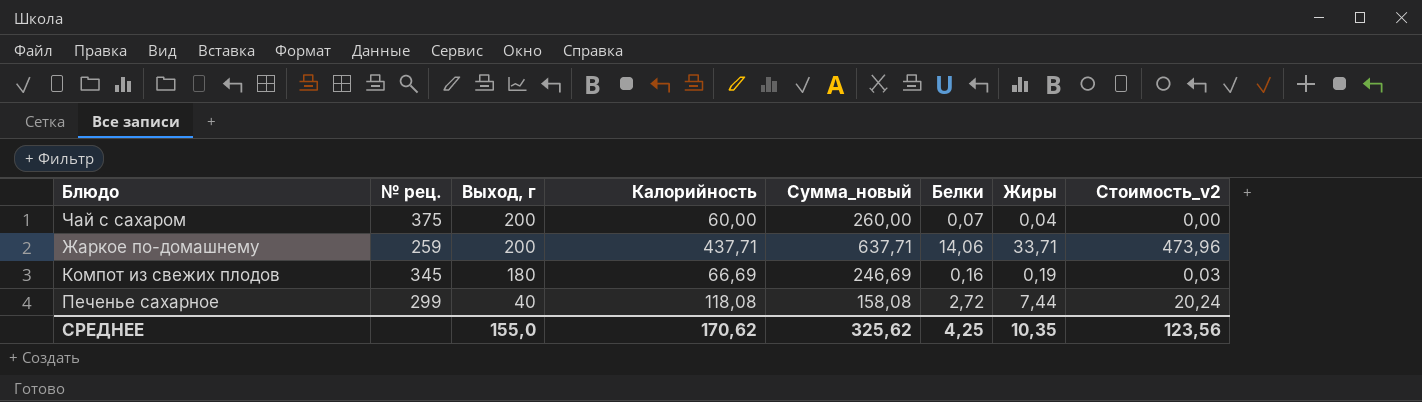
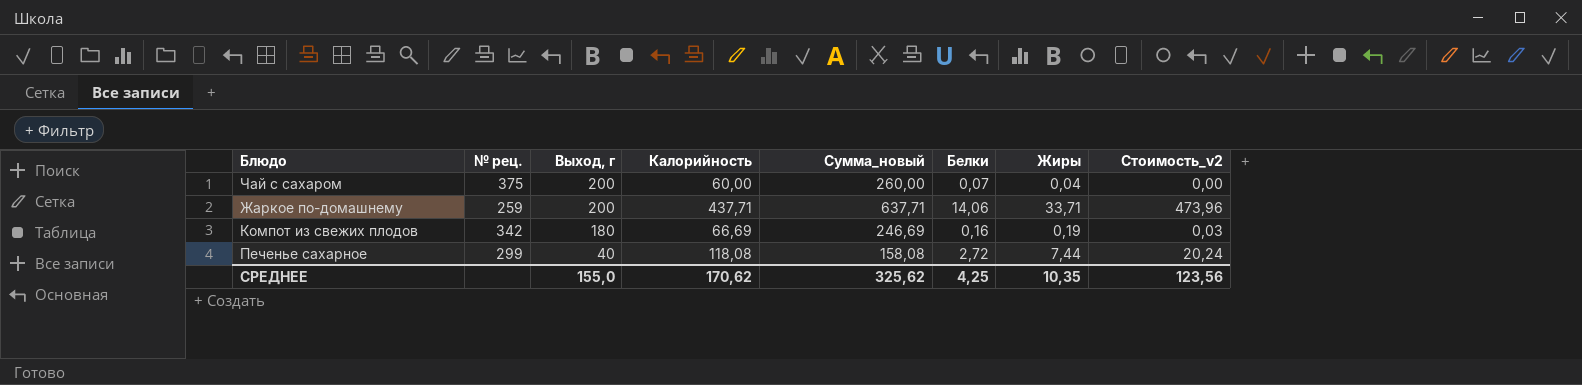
Компот из свежих плодов | № рец.: 345 -> 342

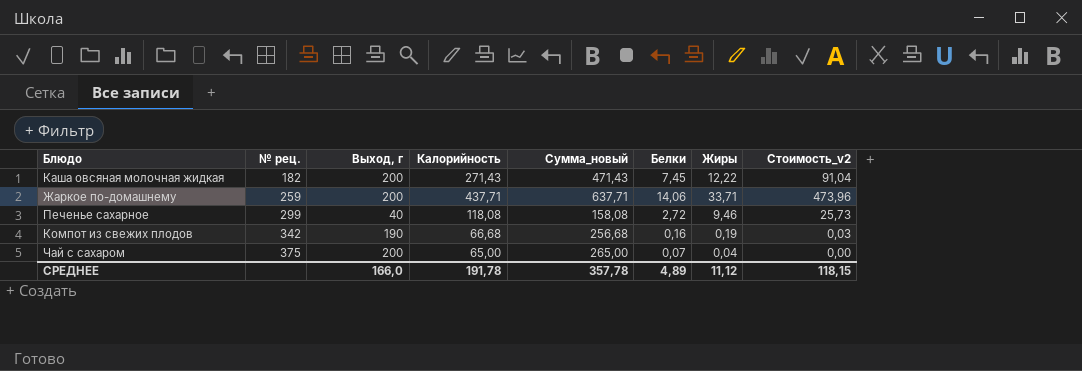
row order: Выход, г descending -> № рец. ascending
row Каша овсяная молочная жидкая: none -> 182 | 200 | 271,43 | 471,43 | 7,45 | 12,22 | 91,04
Печенье сахарное | Жиры: 7,44 -> 9,46
Печенье сахарное | Стоимость_v2: 20,24 -> 25,73
Компот из свежих плодов | Выход, г: 180 -> 190
Компот из свежих плодов | Калорийность: 66,69 -> 66,68
Компот из свежих плодов | Сумма_новый: 246,69 -> 256,68
Чай с сахаром | Калорийность: 60,00 -> 65,00
Чай с сахаром | Сумма_новый: 260,00 -> 265,00
СРЕДНЕЕ | Выход, г: 155,0 -> 166,0
СРЕДНЕЕ | Калорийность: 170,62 -> 191,78
СРЕДНЕЕ | Сумма_новый: 325,62 -> 357,78
СРЕДНЕЕ | Белки: 4,25 -> 4,89
СРЕДНЕЕ | Жиры: 10,35 -> 11,12
СРЕДНЕЕ | Стоимость_v2: 123,56 -> 118,15

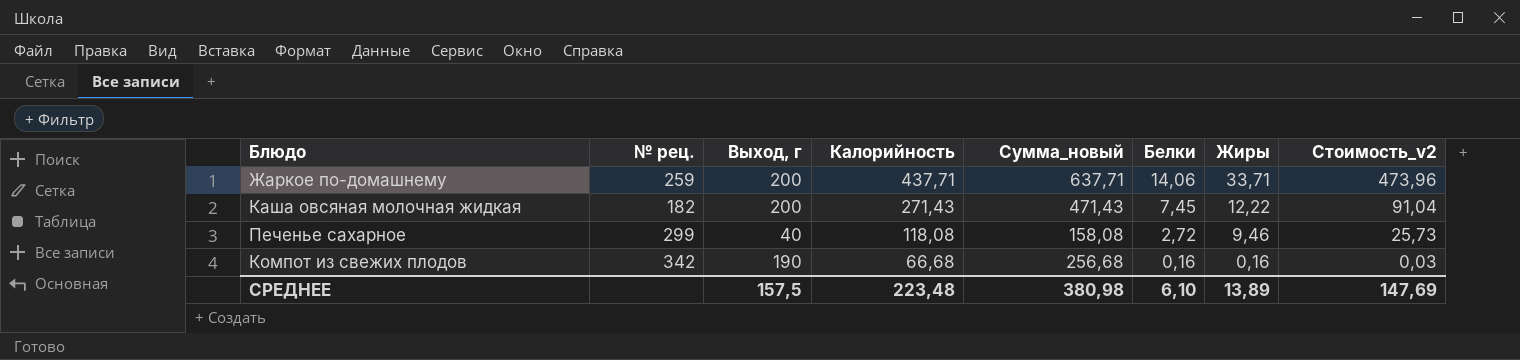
row order: № рец. ascending -> Калорийность descending
row Чай с сахаром: 375 | 200 | 65,00 | 265,00 | 0,07 | 0,04 | 0,00 -> none
Компот из свежих плодов | Жиры: 0,19 -> 0,16
СРЕДНЕЕ | Выход, г: 166,0 -> 157,5
СРЕДНЕЕ | Калорийность: 191,78 -> 223,48
СРЕДНЕЕ | Сумма_новый: 357,78 -> 380,98
СРЕДНЕЕ | Белки: 4,89 -> 6,10
СРЕДНЕЕ | Жиры: 11,12 -> 13,89
СРЕДНЕЕ | Стоимость_v2: 118,15 -> 147,69

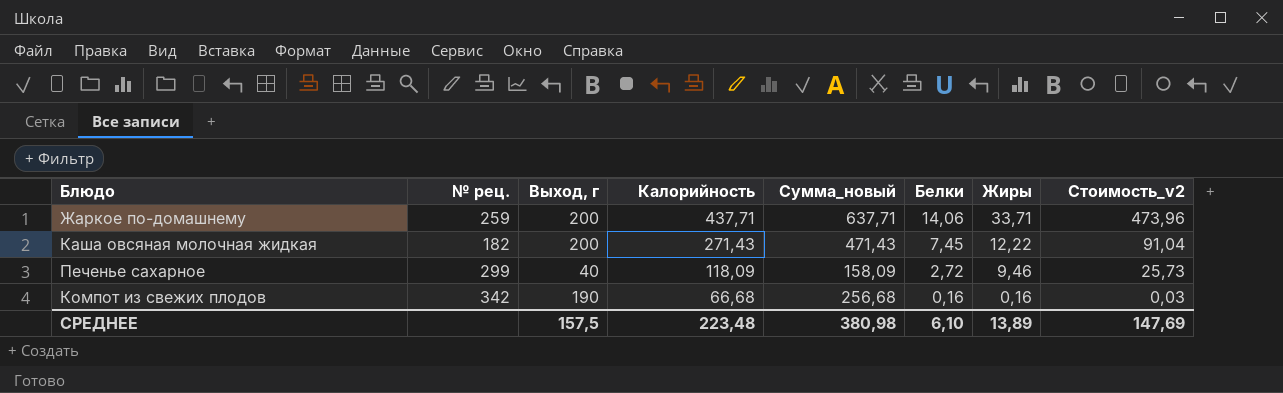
Печенье сахарное | Калорийность: 118,08 -> 118,09
Печенье сахарное | Сумма_новый: 158,08 -> 158,09

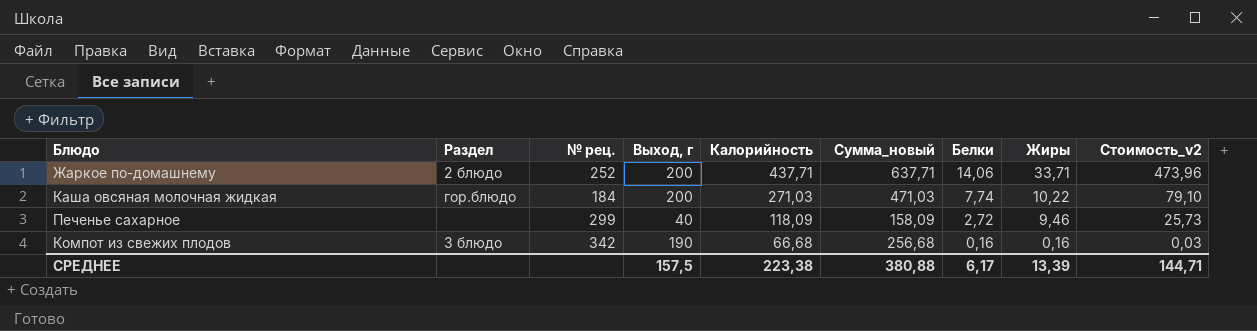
column Раздел | position: none -> 2
Жаркое по-домашнему | № рец.: 259 -> 252
Каша овсяная молочная жидкая | № рец.: 182 -> 184
Каша овсяная молочная жидкая | Калорийность: 271,43 -> 271,03
Каша овсяная молочная жидкая | Сумма_новый: 471,43 -> 471,03
Каша овсяная молочная жидкая | Белки: 7,45 -> 7,74
Каша овсяная молочная жидкая | Жиры: 12,22 -> 10,22
Каша овсяная молочная жидкая | Стоимость_v2: 91,04 -> 79,10
СРЕДНЕЕ | Калорийность: 223,48 -> 223,38
СРЕДНЕЕ | Сумма_новый: 380,98 -> 380,88
СРЕДНЕЕ | Белки: 6,10 -> 6,17
СРЕДНЕЕ | Жиры: 13,89 -> 13,39
СРЕДНЕЕ | Стоимость_v2: 147,69 -> 144,71

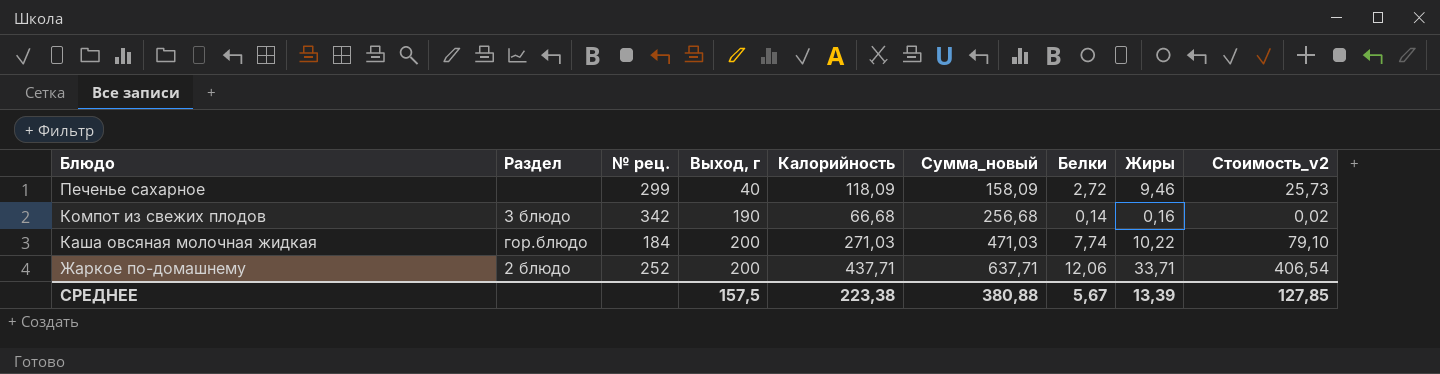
row order: Калорийность descending -> Блюдо descending
Компот из свежих плодов | Белки: 0,16 -> 0,14
Компот из свежих плодов | Стоимость_v2: 0,03 -> 0,02
Жаркое по-домашнему | Белки: 14,06 -> 12,06
Жаркое по-домашнему | Стоимость_v2: 473,96 -> 406,54
СРЕДНЕЕ | Белки: 6,17 -> 5,67
СРЕДНЕЕ | Стоимость_v2: 144,71 -> 127,85

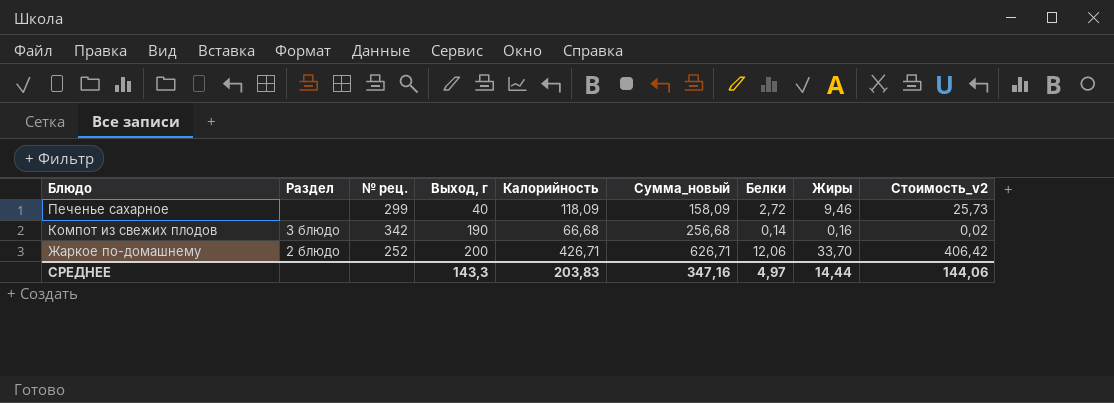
row Каша овсяная молочная жидкая: гор.блюдо | 184 | 200 | 271,03 | 471,03 | 7,74 | 10,22 | 79,10 -> none
Жаркое по-домашнему | Калорийность: 437,71 -> 426,71
Жаркое по-домашнему | Сумма_новый: 637,71 -> 626,71
Жаркое по-домашнему | Жиры: 33,71 -> 33,70
Жаркое по-домашнему | Стоимость_v2: 406,54 -> 406,42
СРЕДНЕЕ | Выход, г: 157,5 -> 143,3
СРЕДНЕЕ | Калорийность: 223,38 -> 203,83
СРЕДНЕЕ | Сумма_новый: 380,88 -> 347,16
СРЕДНЕЕ | Белки: 5,67 -> 4,97
СРЕДНЕЕ | Жиры: 13,39 -> 14,44
СРЕДНЕЕ | Стоимость_v2: 127,85 -> 144,06

